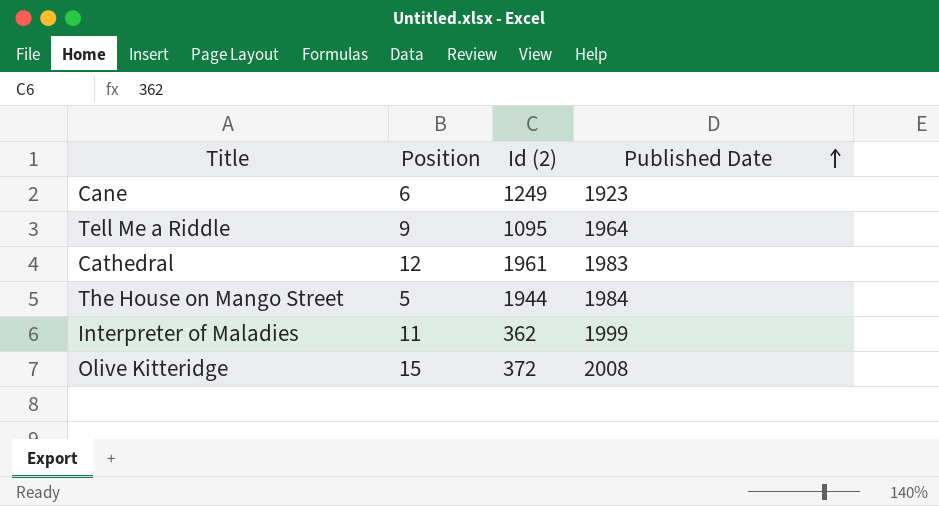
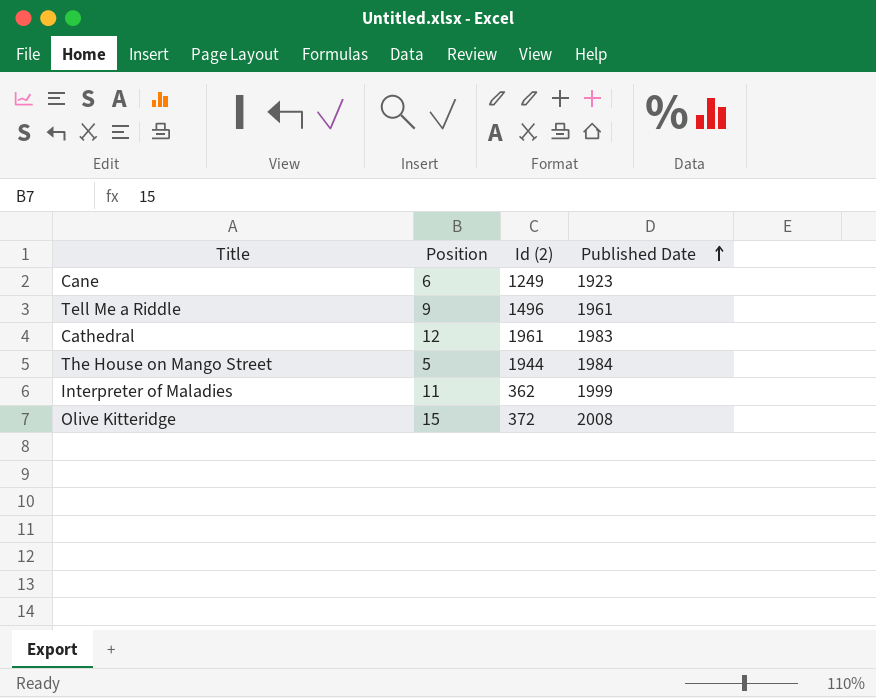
Tell Me a Riddle | Id (2): 1095 -> 1496
Tell Me a Riddle | Published Date: 1964 -> 1961

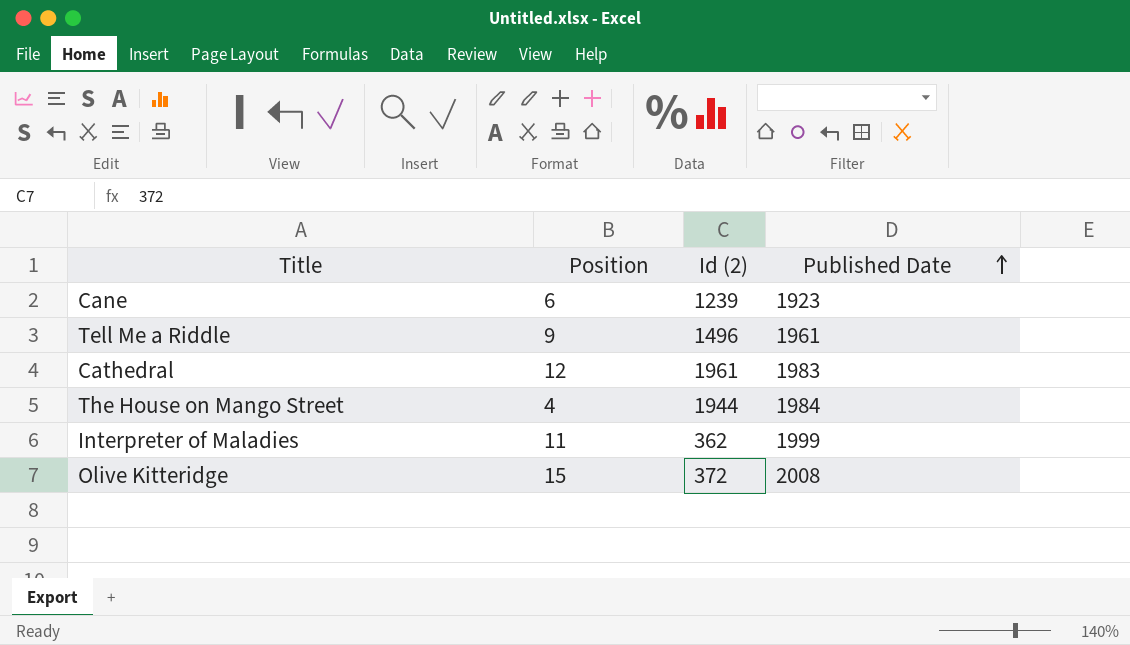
Cane | Id (2): 1249 -> 1239
The House on Mango Street | Position: 5 -> 4

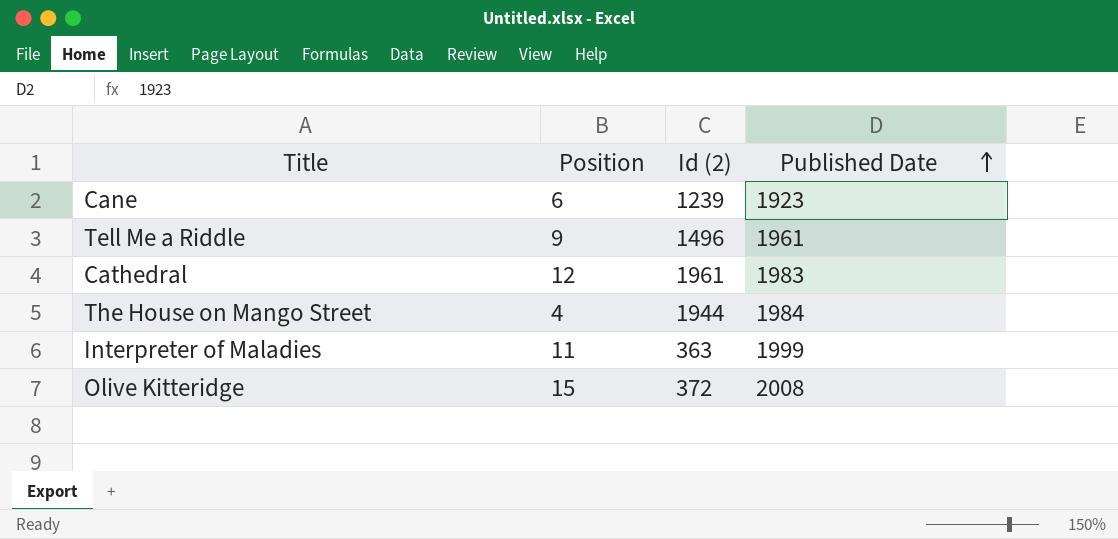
Interpreter of Maladies | Id (2): 362 -> 363

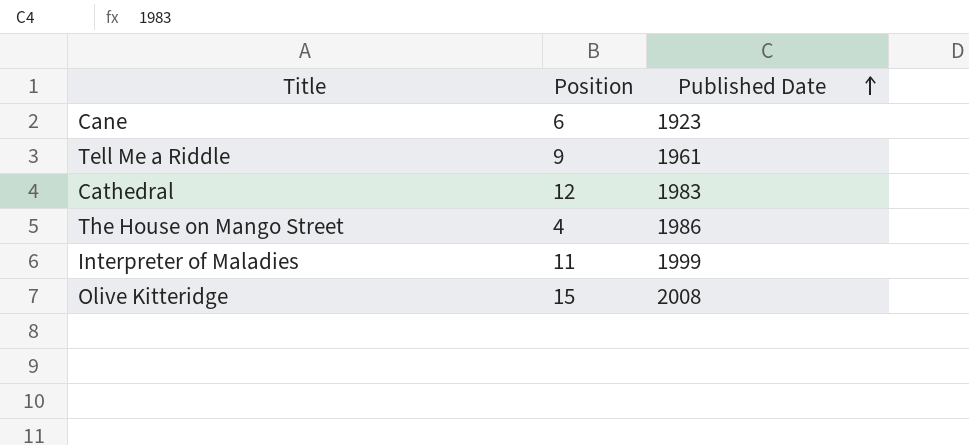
column Id (2) | position: 3 -> none
The House on Mango Street | Published Date: 1984 -> 1986

